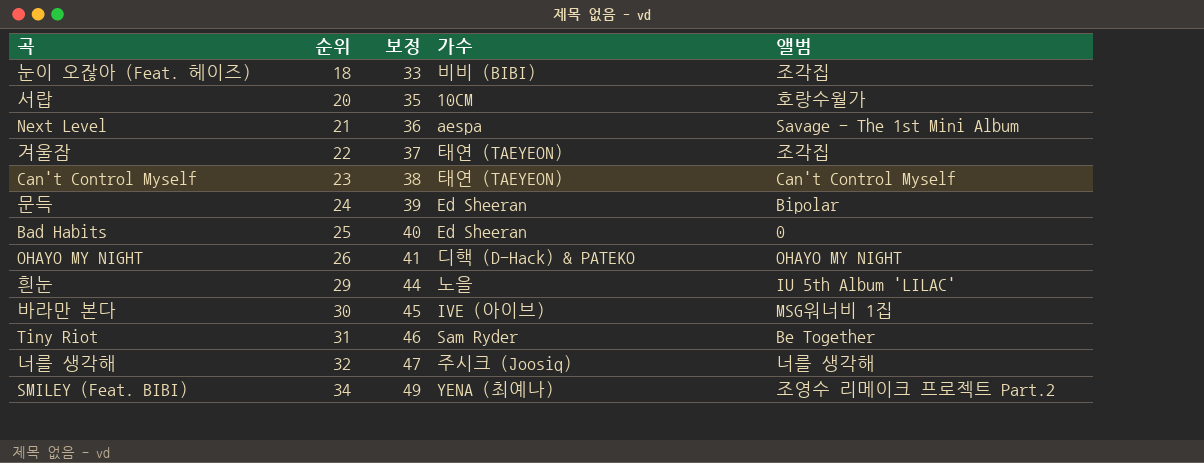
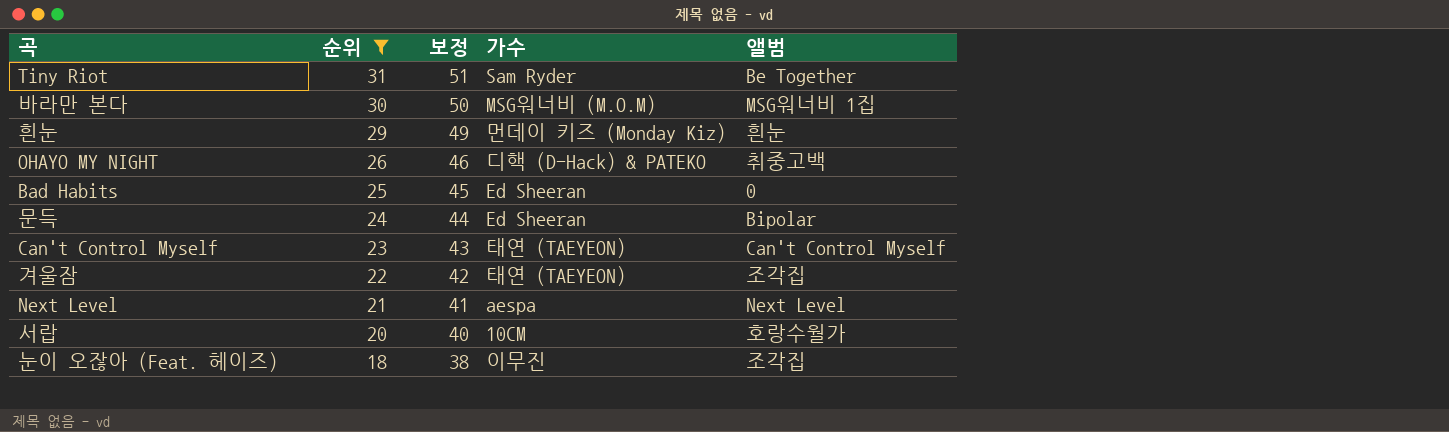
filter: none -> 순위 <= 31
row order: 순위 ascending -> 순위 descending
column 보정 | formula: [순위] + 15 -> [순위] + 20
바라만 본다 | 가수: IVE (아이브) -> MSG워너비 (M.O.M)
흰눈 | 가수: 노을 -> 먼데이 키즈 (Monday Kiz)
흰눈 | 앨범: IU 5th Album 'LILAC' -> 흰눈
OHAYO MY NIGHT | 앨범: OHAYO MY NIGHT -> 취중고백
Next Level | 앨범: Savage - The 1st Mini Album -> Next Level
눈이 오잖아 (Feat. 헤이즈) | 가수: 비비 (BIBI) -> 이무진

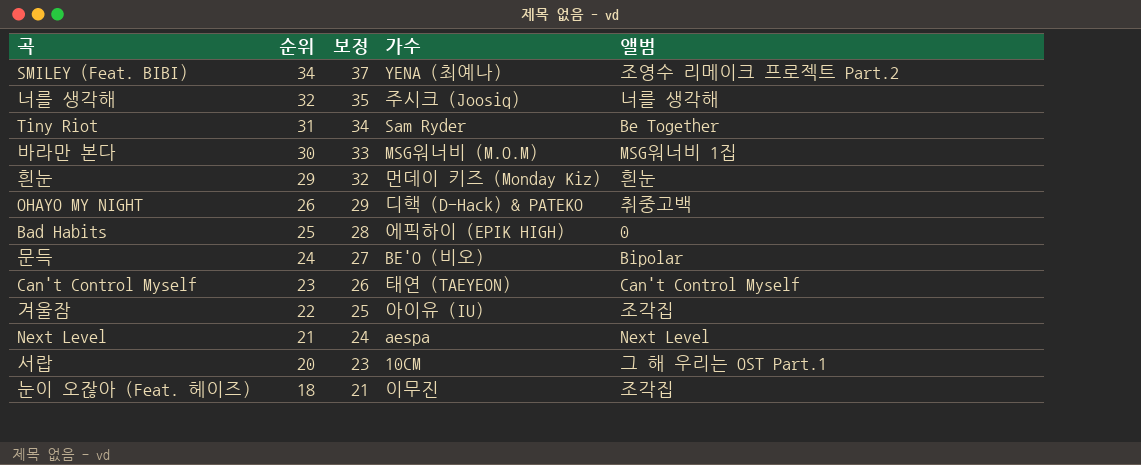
filter: 순위 <= 31 -> none
column 보정 | formula: [순위] + 20 -> [순위] + 3
Bad Habits | 가수: Ed Sheeran -> 에픽하이 (EPIK HIGH)
문득 | 가수: Ed Sheeran -> BE'O (비오)
겨울잠 | 가수: 태연 (TAEYEON) -> 아이유 (IU)
서랍 | 앨범: 호랑수월가 -> 그 해 우리는 OST Part.1

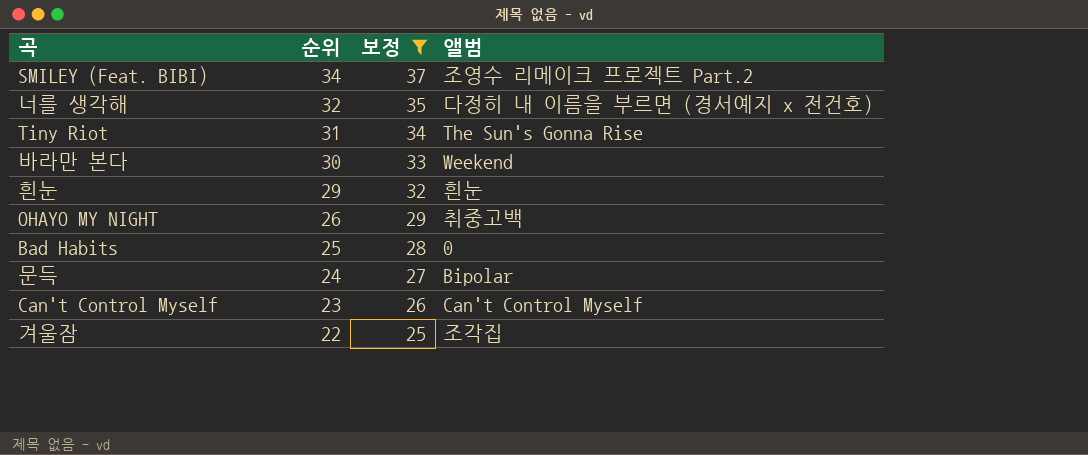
filter: none -> 보정 >= 25
column 가수 | position: 4 -> none
너를 생각해 | 앨범: 너를 생각해 -> 다정히 내 이름을 부르면 (경서예지 x 전건호)
Tiny Riot | 앨범: Be Together -> The Sun's Gonna Rise
바라만 본다 | 앨범: MSG워너비 1집 -> Weekend

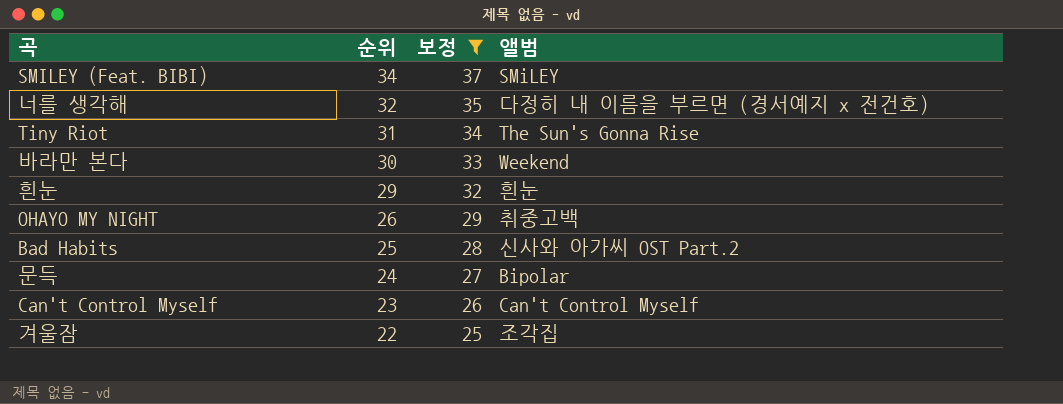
SMILEY (Feat. BIBI) | 앨범: 조영수 리메이크 프로젝트 Part.2 -> SMiLEY
Bad Habits | 앨범: 0 -> 신사와 아가씨 OST Part.2

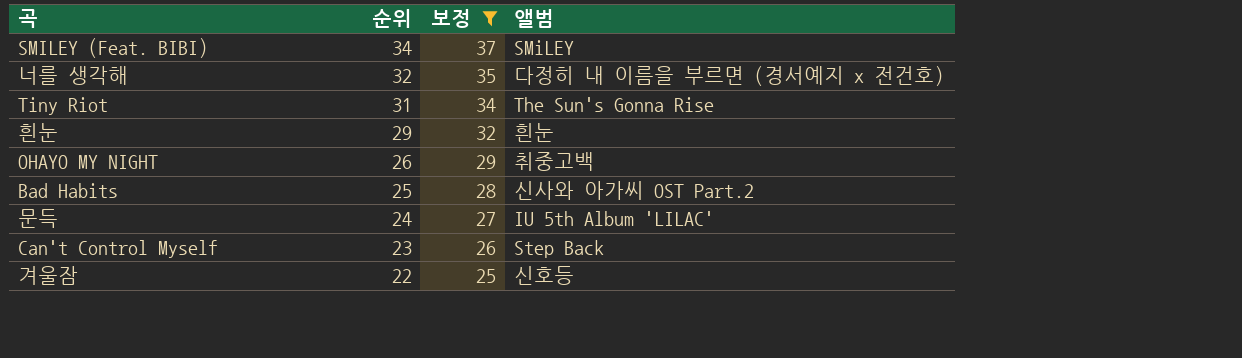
row 바라만 본다: 30 | 33 | Weekend -> none
문득 | 앨범: Bipolar -> IU 5th Album 'LILAC'
Can't Control Myself | 앨범: Can't Control Myself -> Step Back
겨울잠 | 앨범: 조각집 -> 신호등

